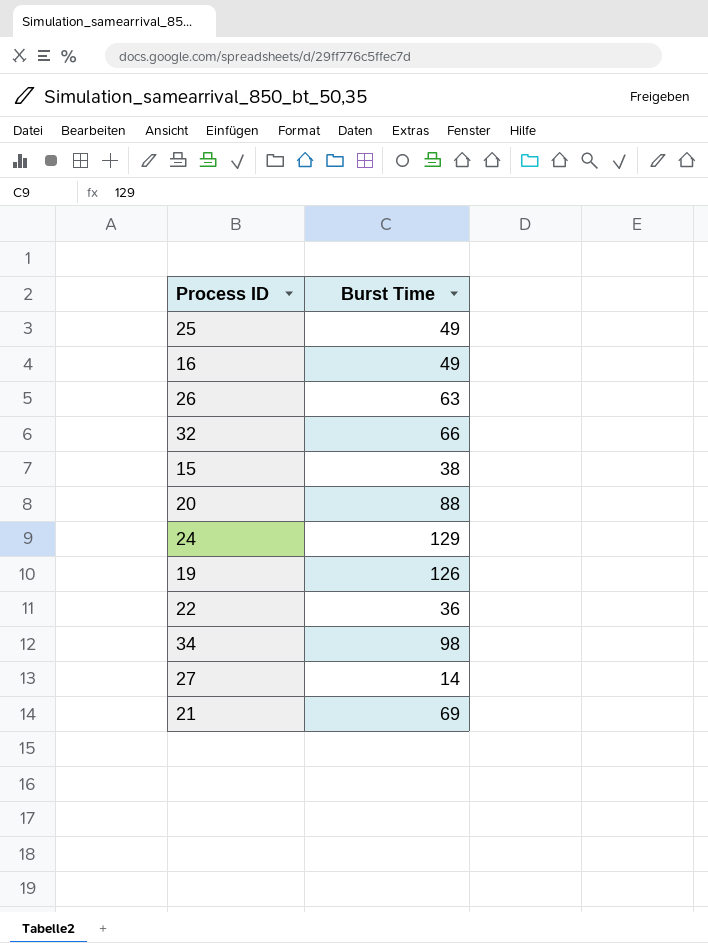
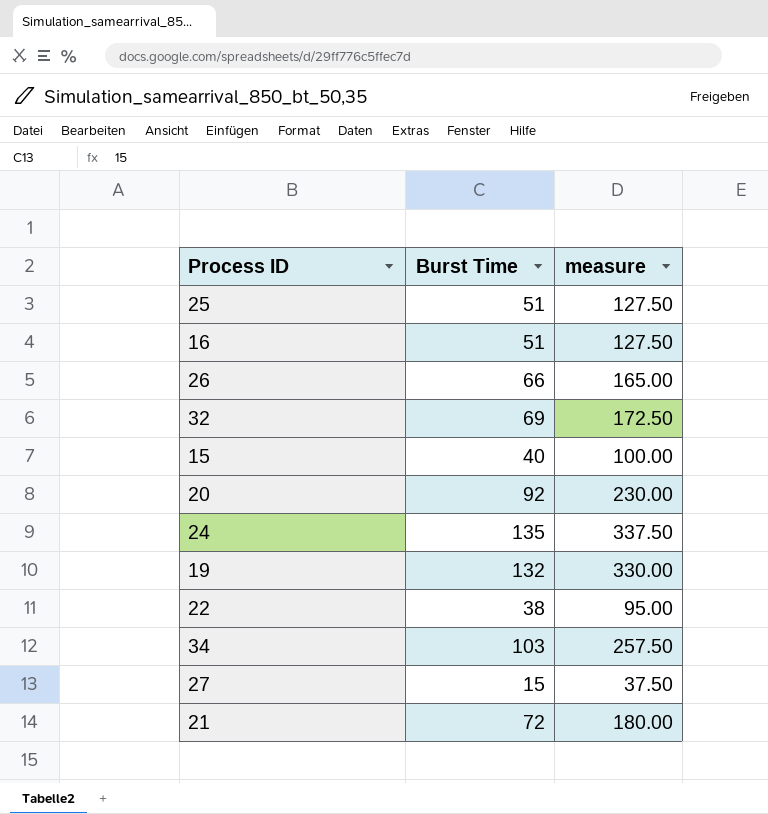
column measure | formula: none -> [Burst Time] * 2.5
25 | Burst Time: 49 -> 51
16 | Burst Time: 49 -> 51
26 | Burst Time: 63 -> 66
32 | Burst Time: 66 -> 69
15 | Burst Time: 38 -> 40
20 | Burst Time: 88 -> 92
24 | Burst Time: 129 -> 135
19 | Burst Time: 126 -> 132
22 | Burst Time: 36 -> 38
34 | Burst Time: 98 -> 103
27 | Burst Time: 14 -> 15
21 | Burst Time: 69 -> 72

